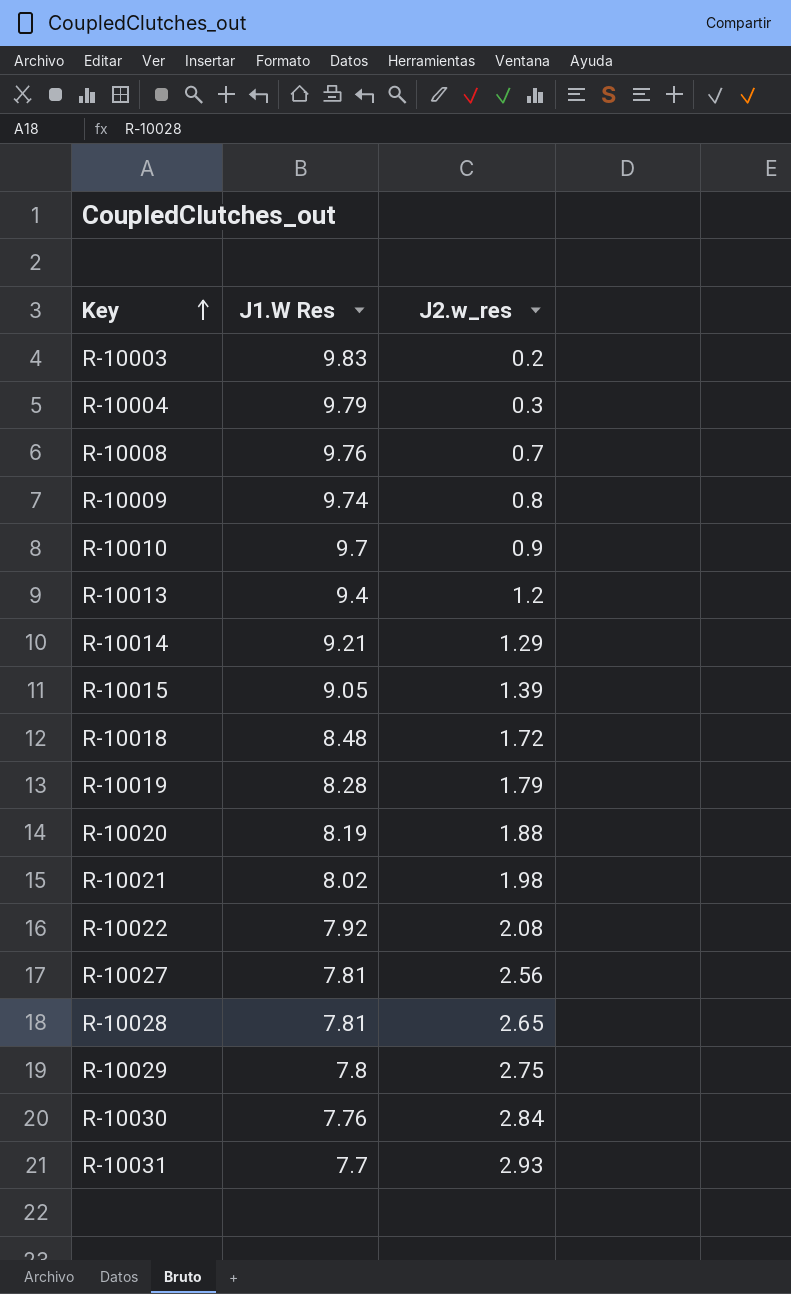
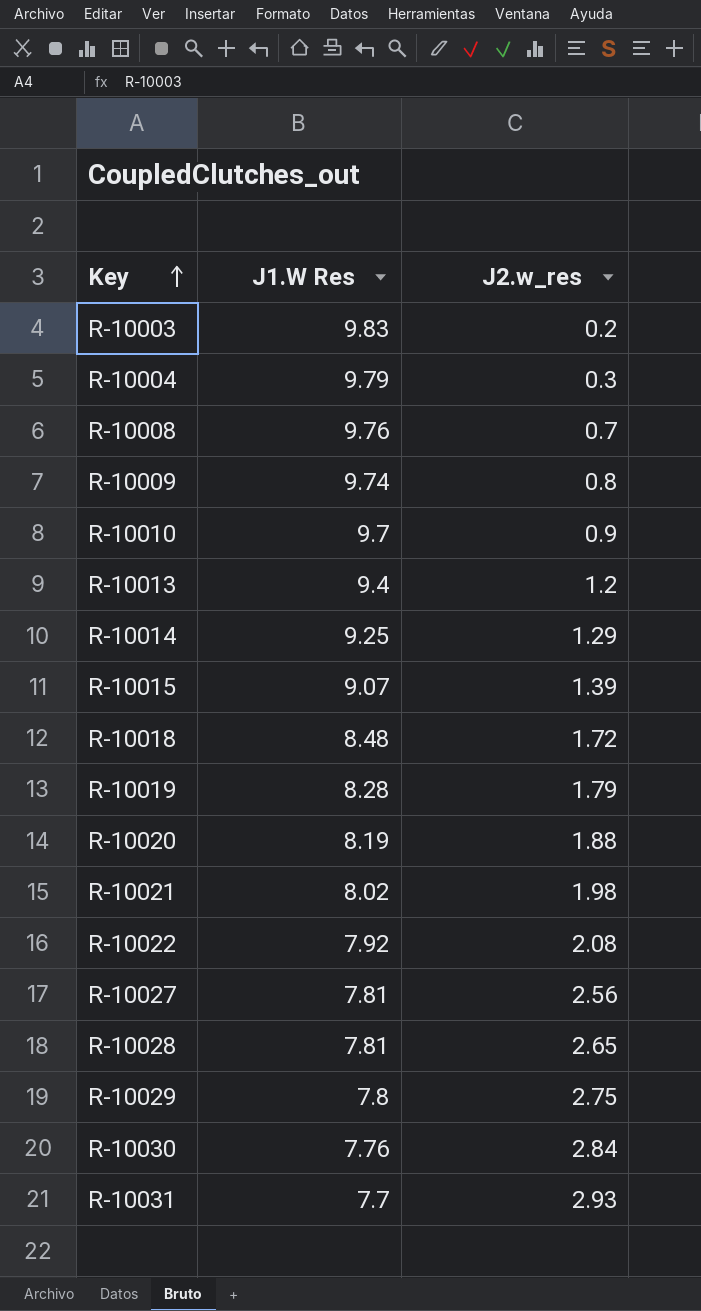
R-10014 | J1.W Res: 9.21 -> 9.25
R-10015 | J1.W Res: 9.05 -> 9.07

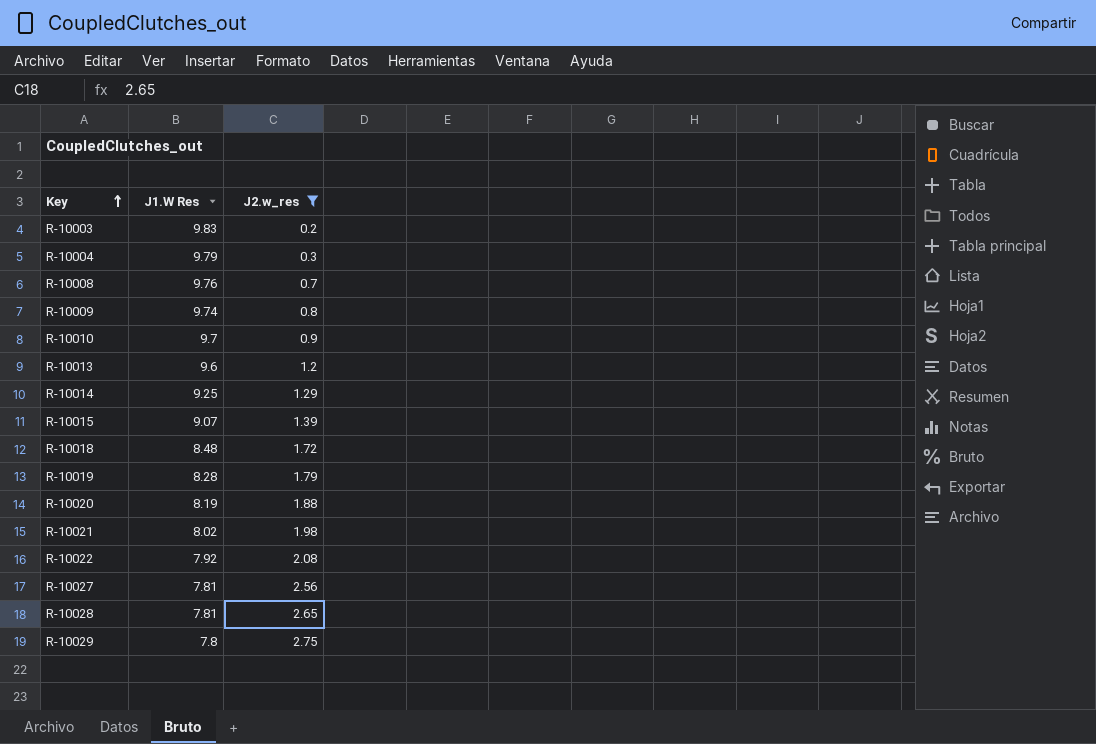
filter: none -> J2.w_res <= 2.75
R-10013 | J1.W Res: 9.4 -> 9.6

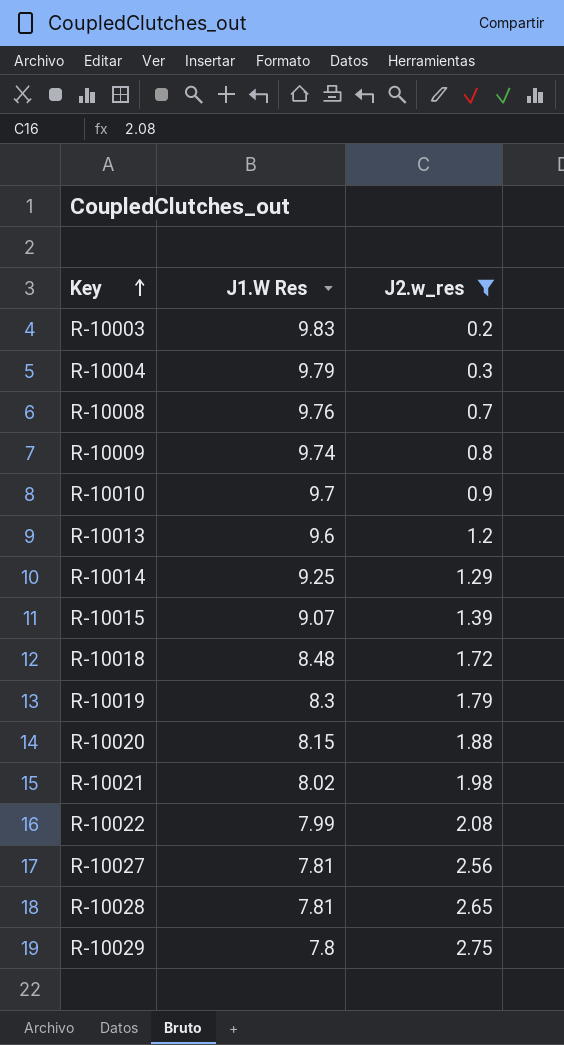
R-10019 | J1.W Res: 8.28 -> 8.3
R-10020 | J1.W Res: 8.19 -> 8.15
R-10022 | J1.W Res: 7.92 -> 7.99

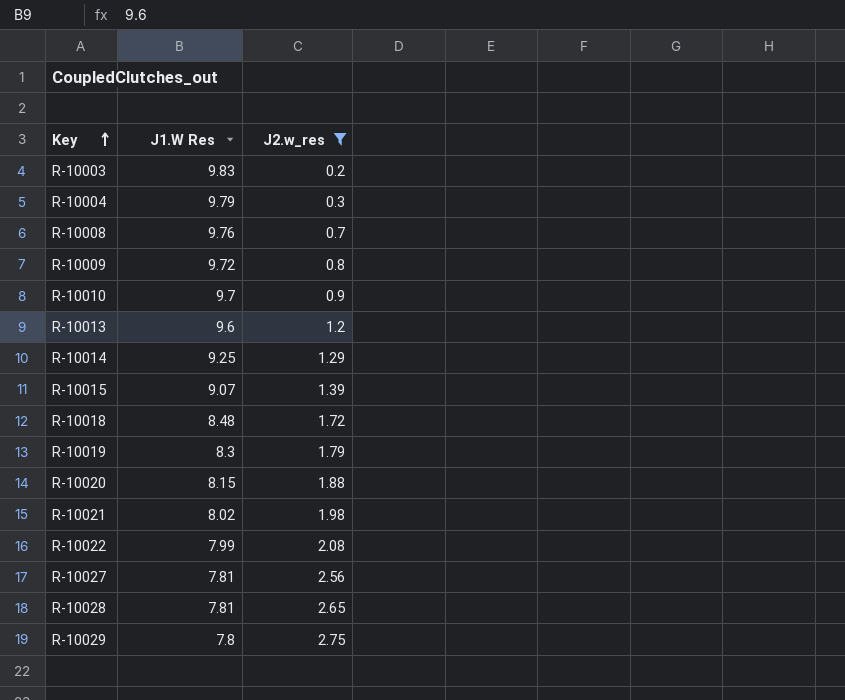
R-10009 | J1.W Res: 9.74 -> 9.72

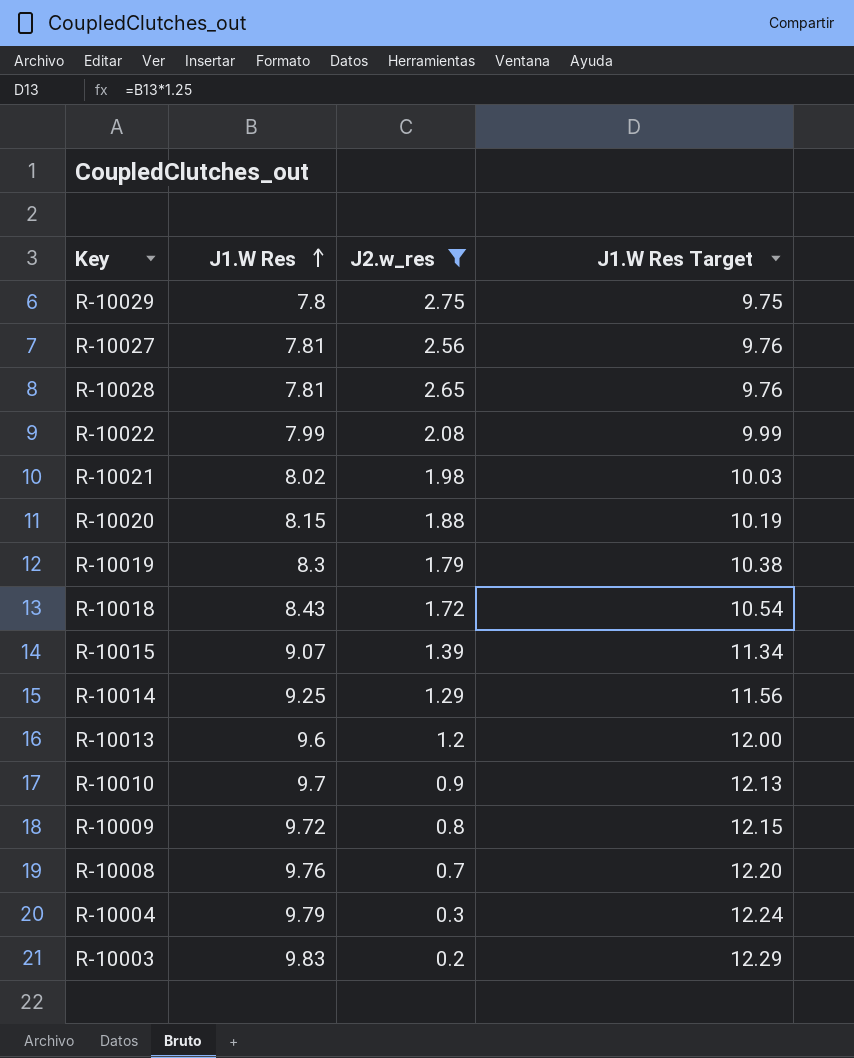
row order: Key ascending -> J1.W Res ascending
column J1.W Res Target | formula: none -> [J1.W Res] * 1.25
R-10018 | J1.W Res: 8.48 -> 8.43

